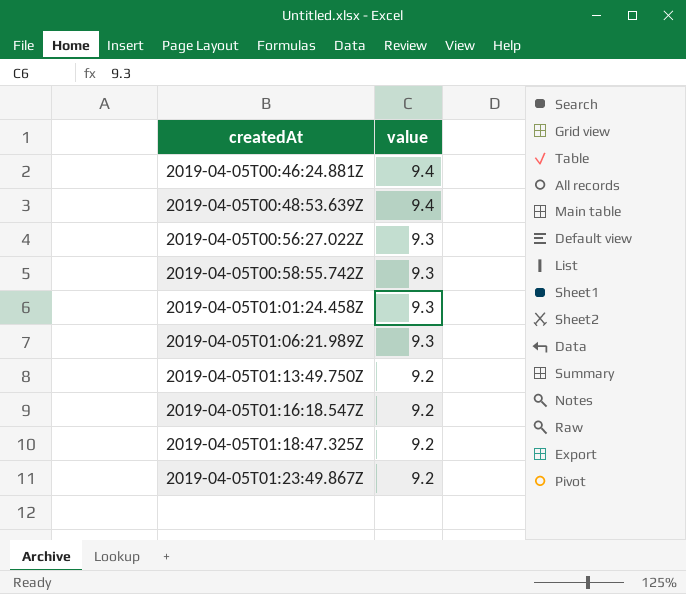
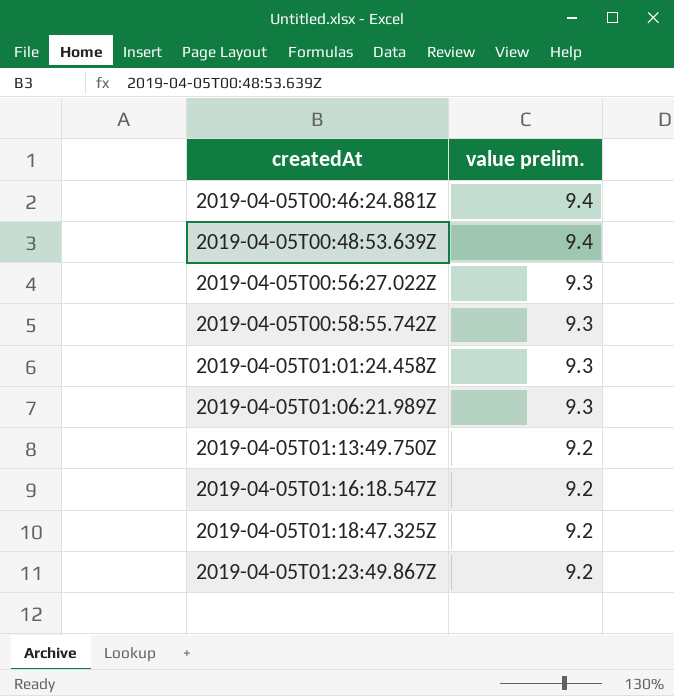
column name: value -> value prelim.

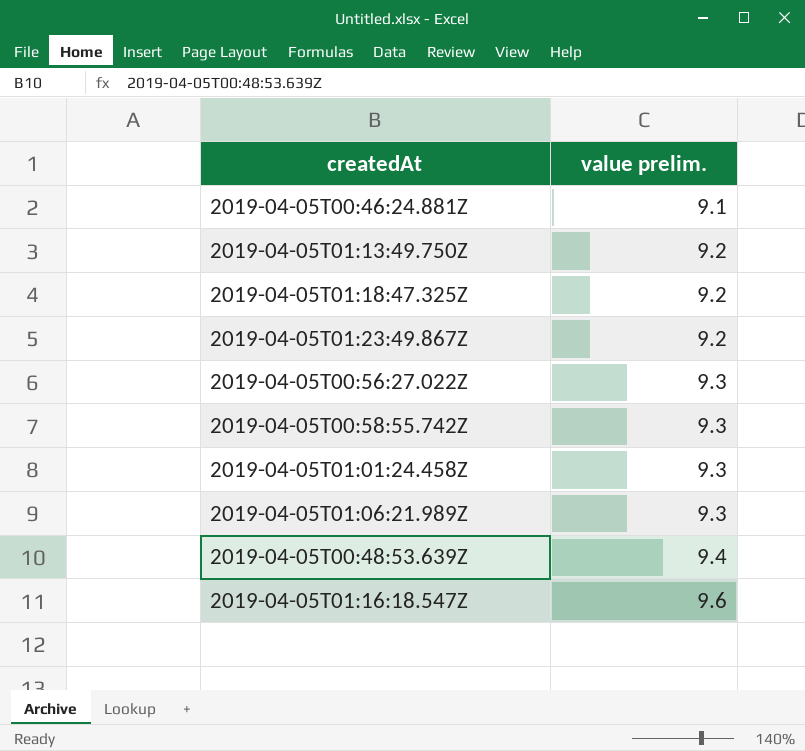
row order: createdAt ascending -> value prelim. ascending
2019-04-05T00:46:24.881Z | value prelim.: 9.4 -> 9.1
2019-04-05T01:16:18.547Z | value prelim.: 9.2 -> 9.6

